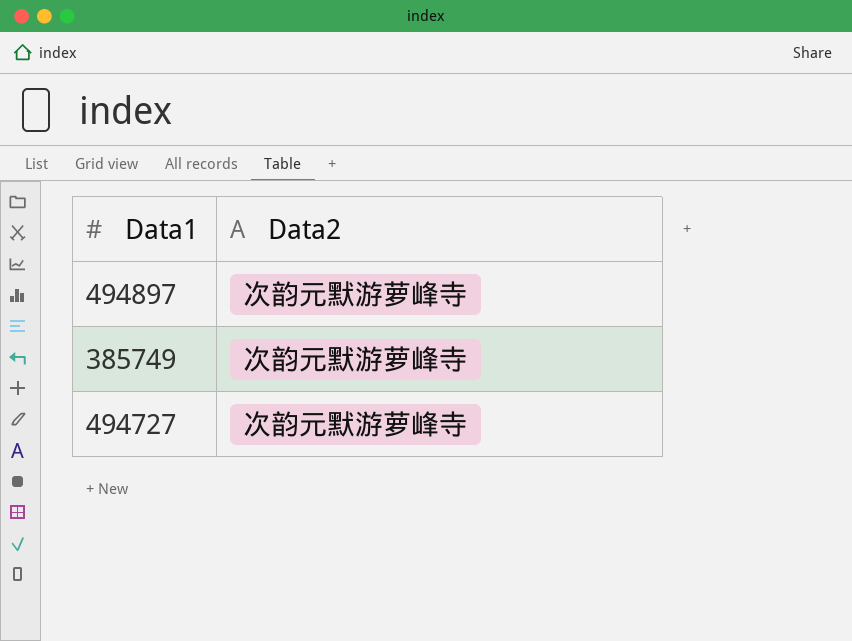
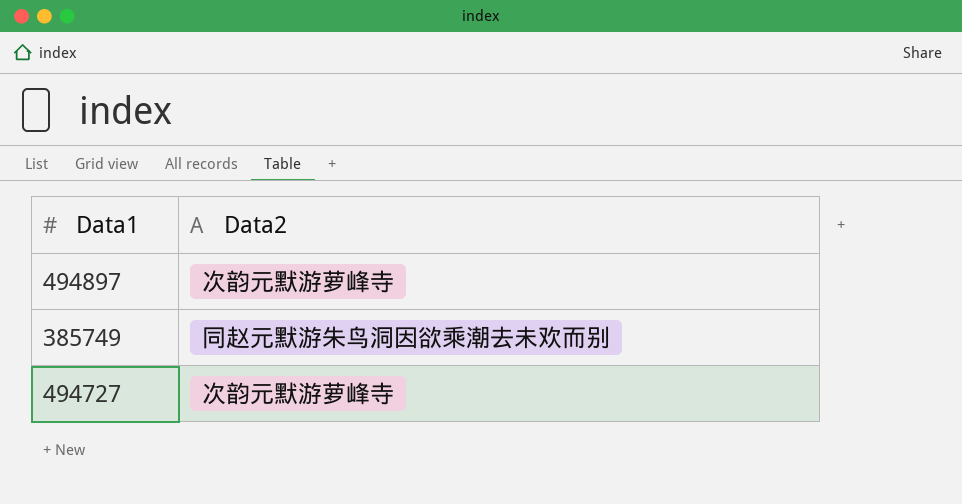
385749 | Data2: 次韵元默游萝峰寺 -> 同赵元默游朱鸟洞因欲乘潮去未欢而别

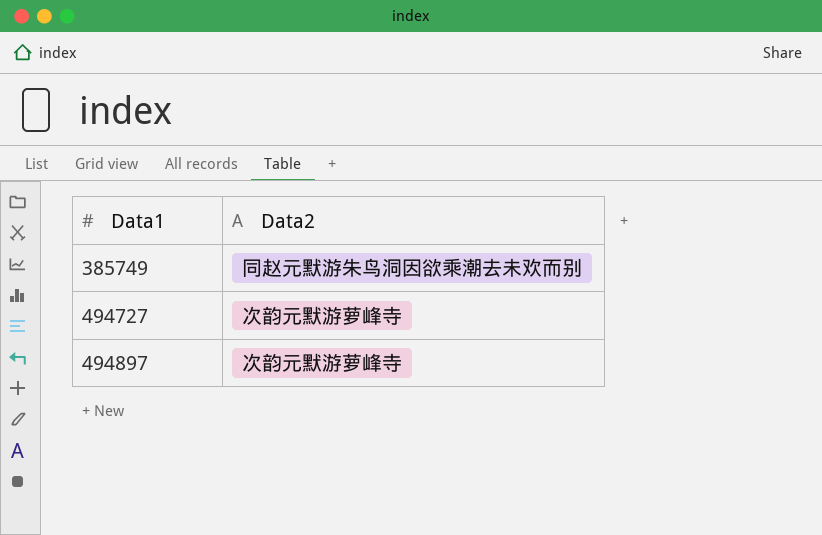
row order: none -> Data1 ascending

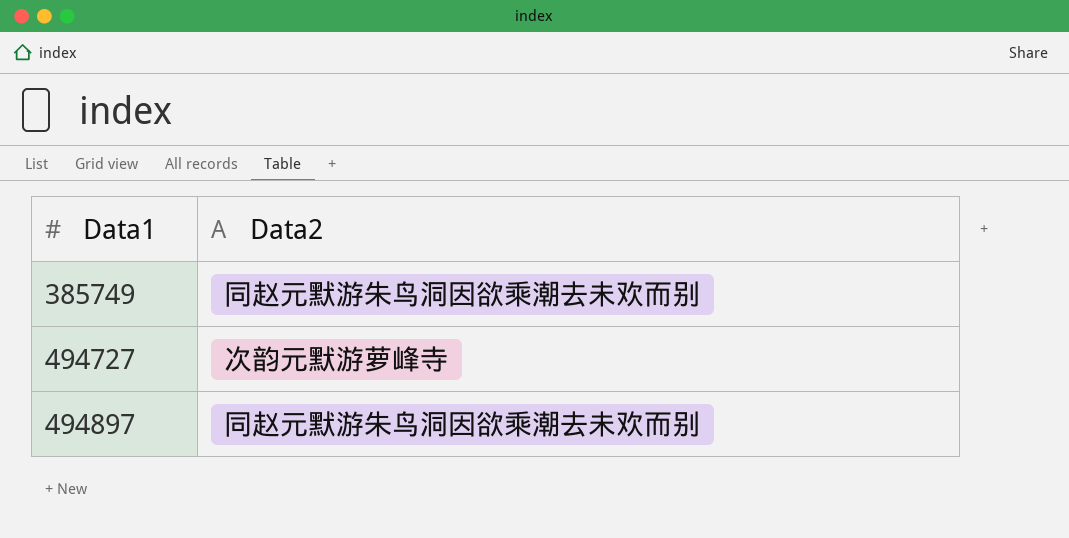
494897 | Data2: 次韵元默游萝峰寺 -> 同赵元默游朱鸟洞因欲乘潮去未欢而别

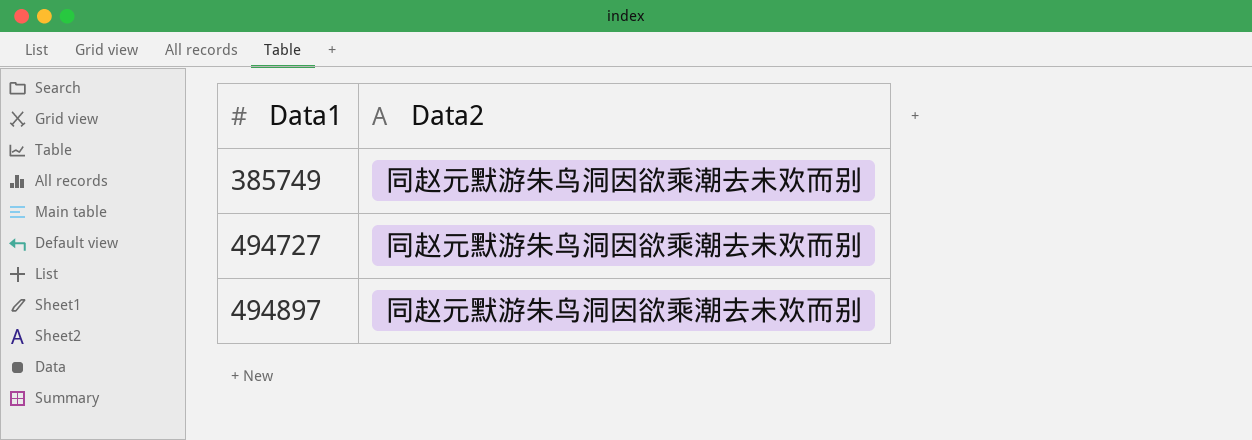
494727 | Data2: 次韵元默游萝峰寺 -> 同赵元默游朱鸟洞因欲乘潮去未欢而别

